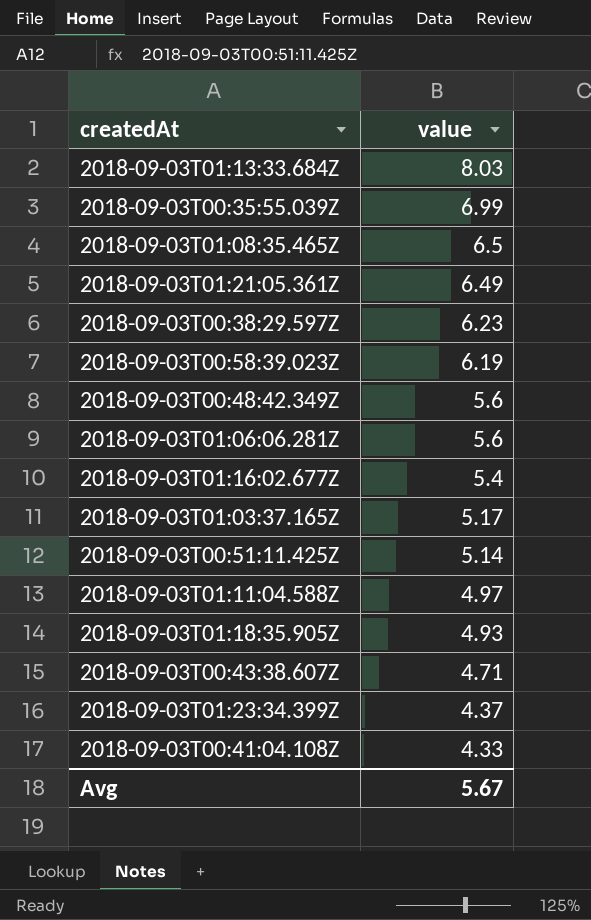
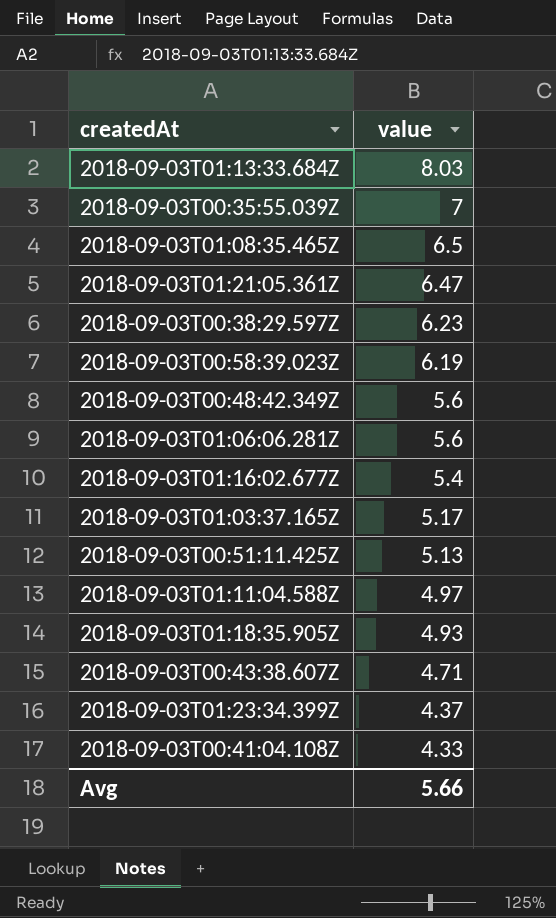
2018-09-03T00:35:55.039Z | value: 6.99 -> 7
2018-09-03T01:21:05.361Z | value: 6.49 -> 6.47
2018-09-03T00:51:11.425Z | value: 5.14 -> 5.13
Avg | value: 5.67 -> 5.66

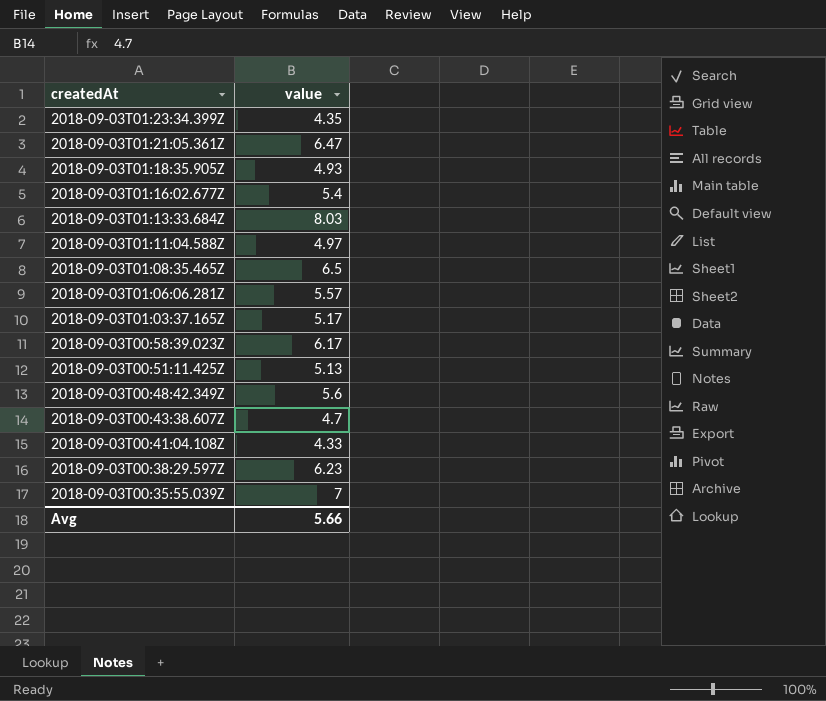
row order: value descending -> createdAt descending
2018-09-03T01:23:34.399Z | value: 4.37 -> 4.35
2018-09-03T01:06:06.281Z | value: 5.6 -> 5.57
2018-09-03T00:58:39.023Z | value: 6.19 -> 6.17
2018-09-03T00:43:38.607Z | value: 4.71 -> 4.7

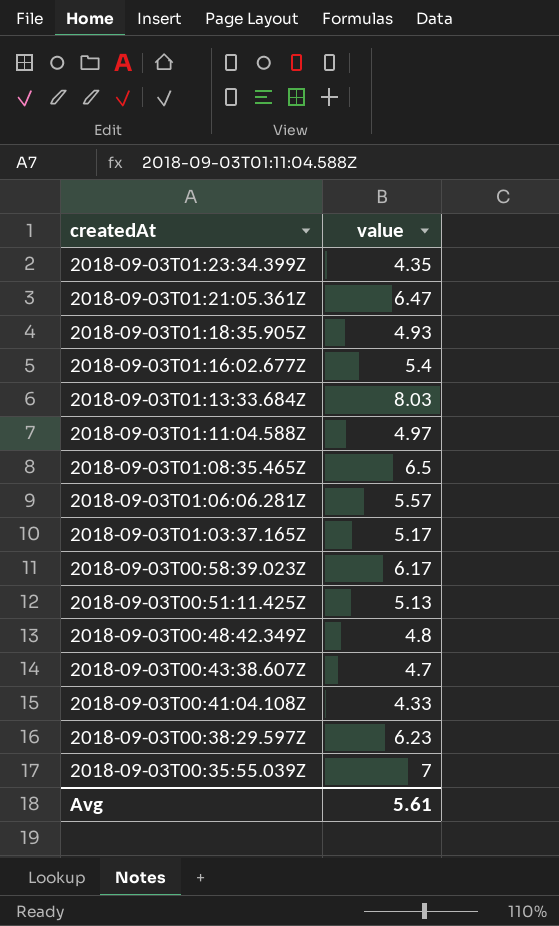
2018-09-03T00:48:42.349Z | value: 5.6 -> 4.8
Avg | value: 5.66 -> 5.61

